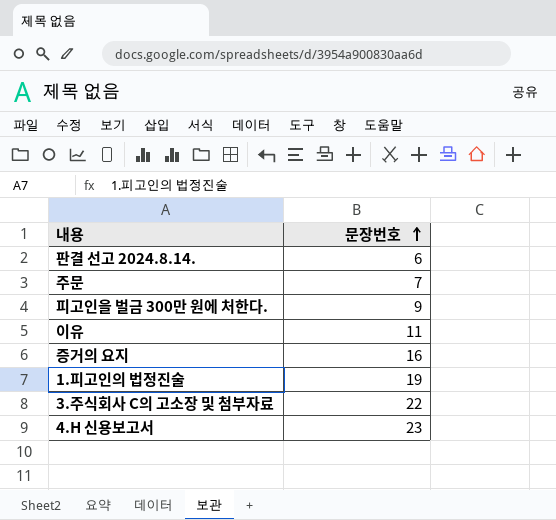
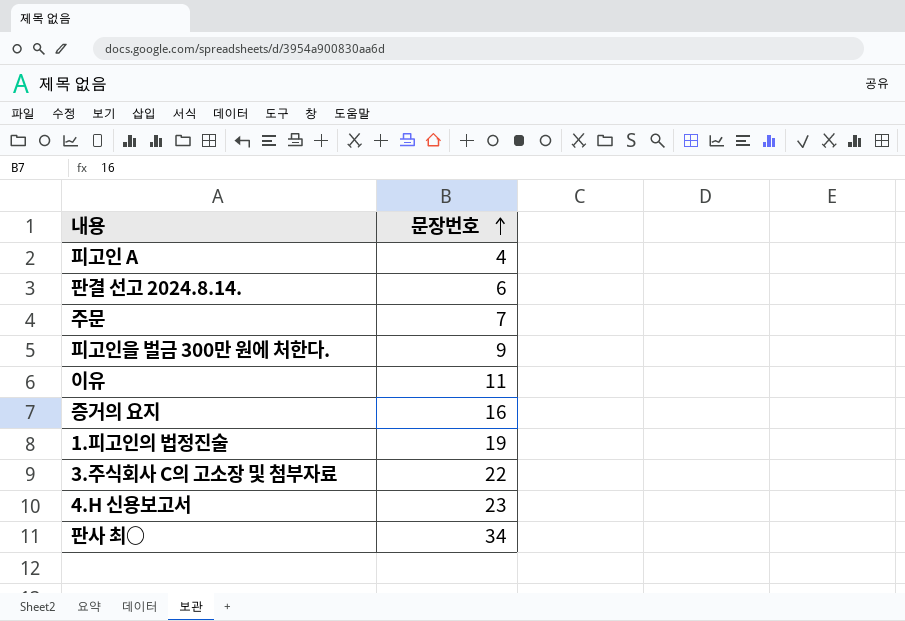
row 피고인 A: none -> 4
row 판사 최○: none -> 34

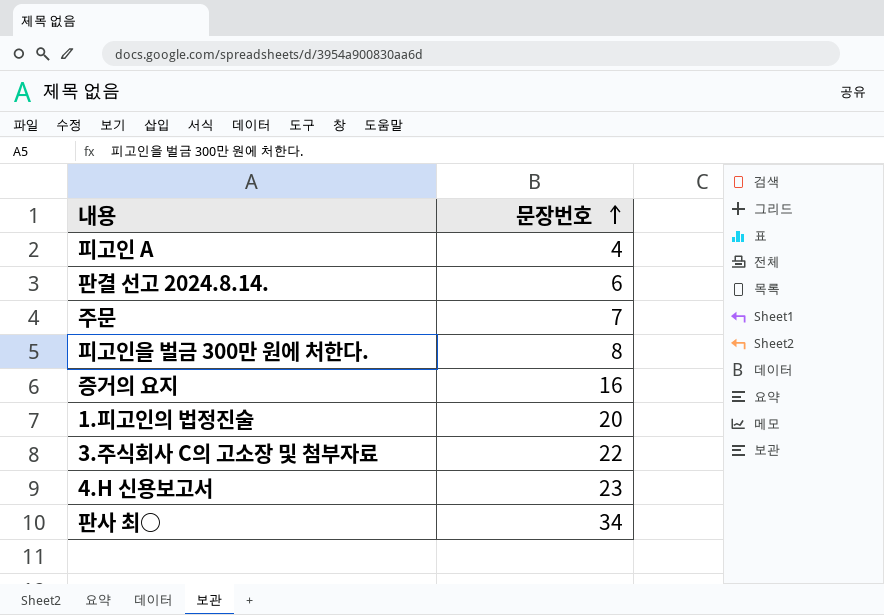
row 이유: 11 -> none
피고인을 벌금 300만 원에 처한다. | 문장번호: 9 -> 8
1.피고인의 법정진술 | 문장번호: 19 -> 20

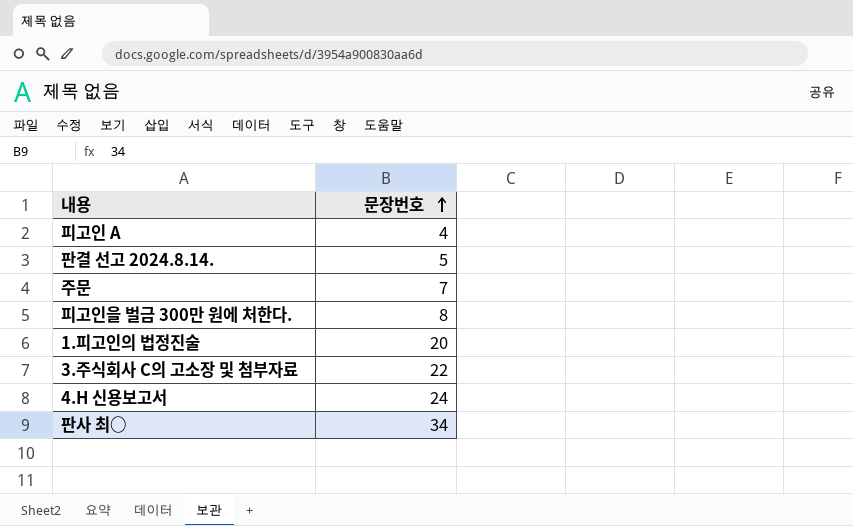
row 증거의 요지: 16 -> none
판결 선고 2024.8.14. | 문장번호: 6 -> 5
4.H 신용보고서 | 문장번호: 23 -> 24

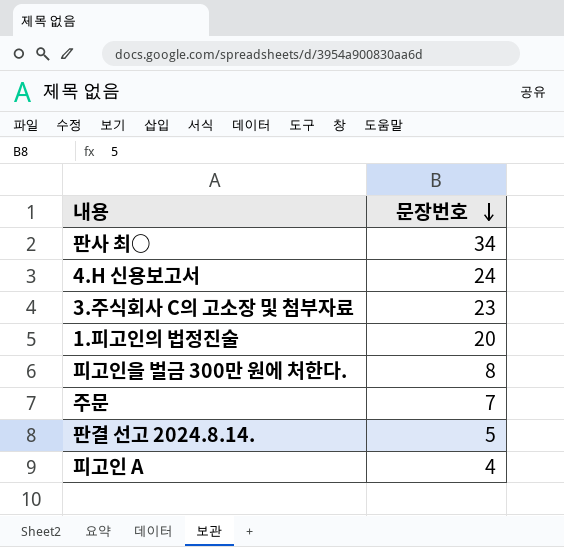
row order: 문장번호 ascending -> 문장번호 descending
3.주식회사 C의 고소장 및 첨부자료 | 문장번호: 22 -> 23

